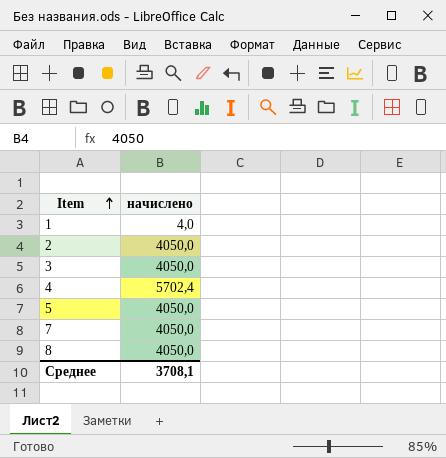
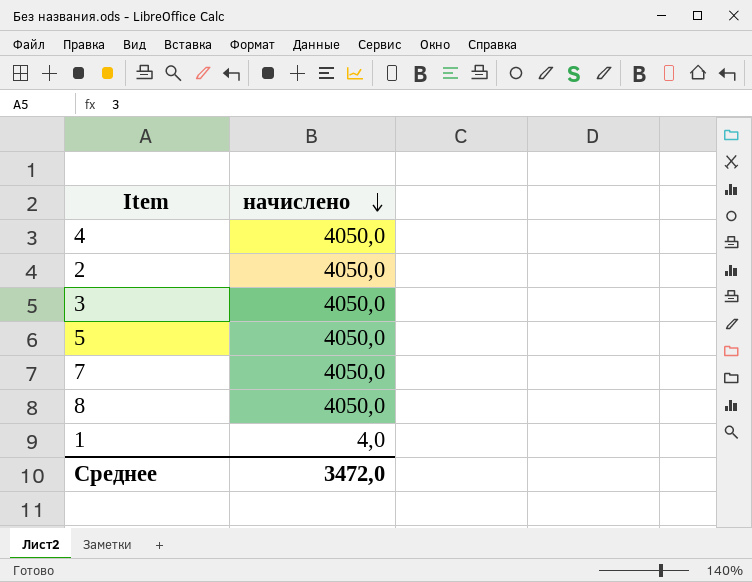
row order: Item ascending -> начислено descending
4 | начислено: 5702,4 -> 4050,0
Среднее | начислено: 3708,1 -> 3472,0

